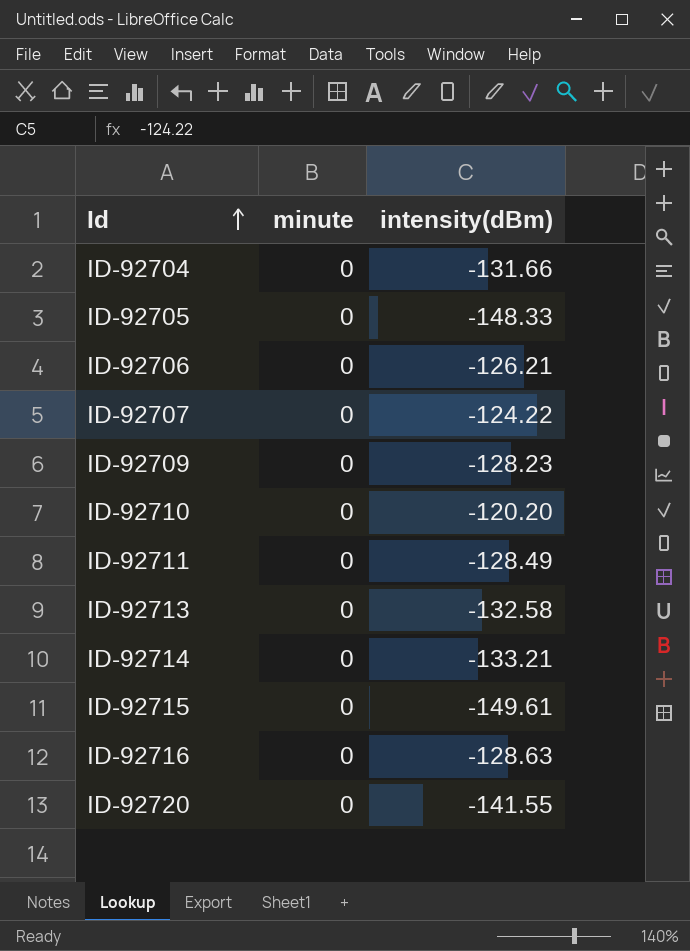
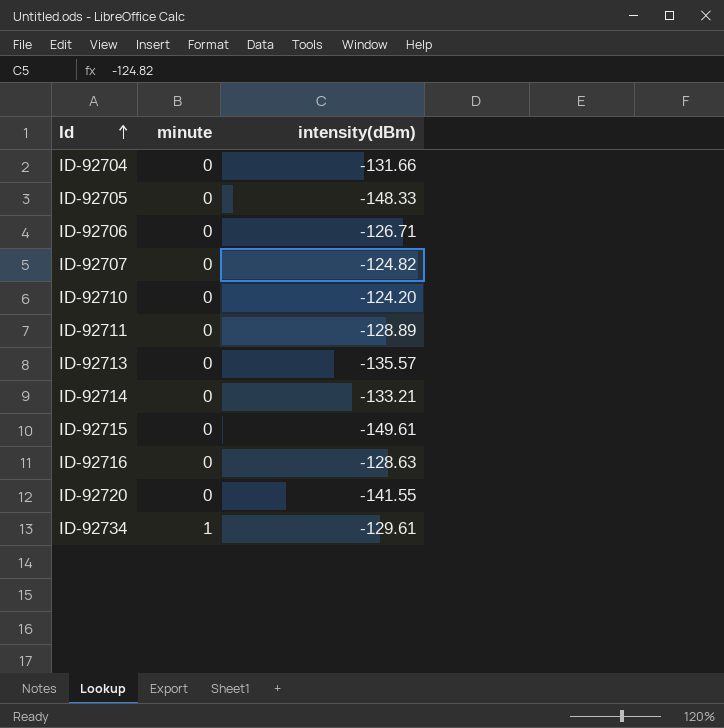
row ID-92709: 0 | -128.23 -> none
ID-92706 | intensity(dBm): -126.21 -> -126.71
ID-92707 | intensity(dBm): -124.22 -> -124.82
ID-92710 | intensity(dBm): -120.20 -> -124.20
ID-92711 | intensity(dBm): -128.49 -> -128.89
ID-92713 | intensity(dBm): -132.58 -> -135.57
row ID-92734: none -> 1 | -129.61

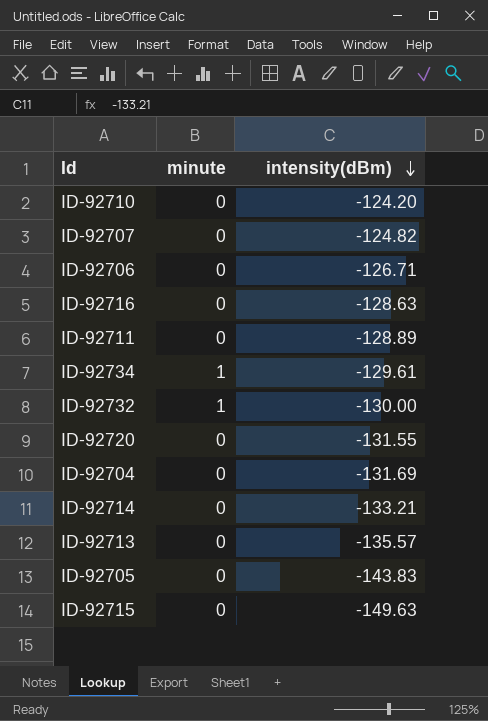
row order: Id ascending -> intensity(dBm) descending
row ID-92732: none -> 1 | -130.00
ID-92720 | intensity(dBm): -141.55 -> -131.55
ID-92704 | intensity(dBm): -131.66 -> -131.69
ID-92705 | intensity(dBm): -148.33 -> -143.83
ID-92715 | intensity(dBm): -149.61 -> -149.63

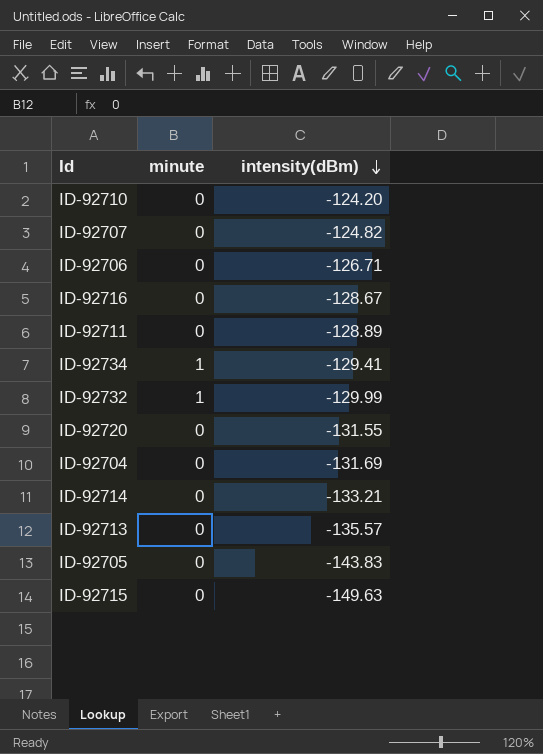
ID-92716 | intensity(dBm): -128.63 -> -128.67
ID-92734 | intensity(dBm): -129.61 -> -129.41
ID-92732 | intensity(dBm): -130.00 -> -129.99

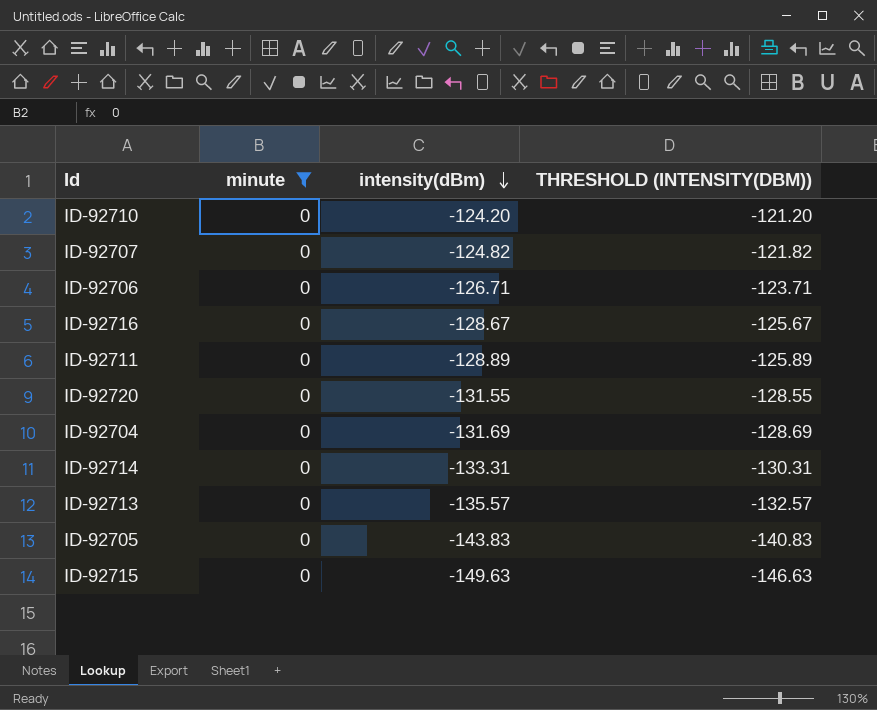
filter: none -> minute = 0
column THRESHOLD (INTENSITY(DBM)) | formula: none -> [intensity(dBm)] + 3
ID-92714 | intensity(dBm): -133.21 -> -133.31

